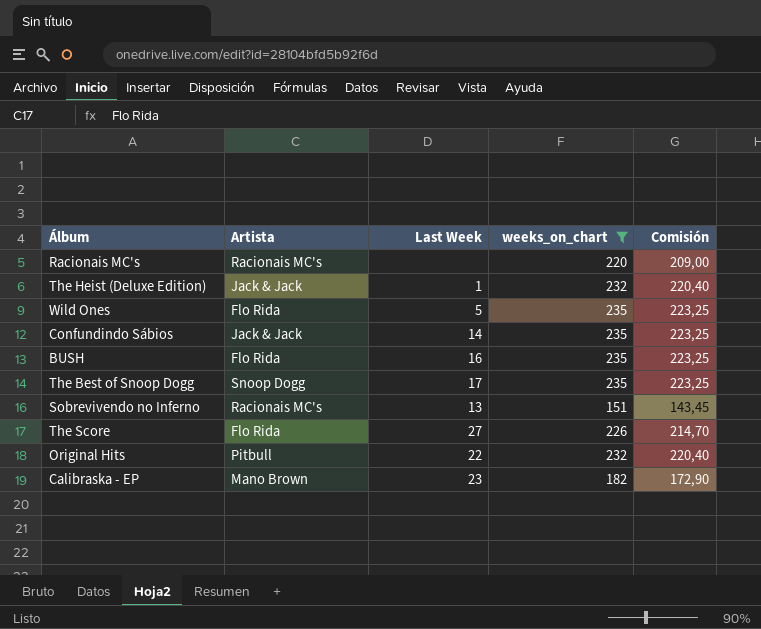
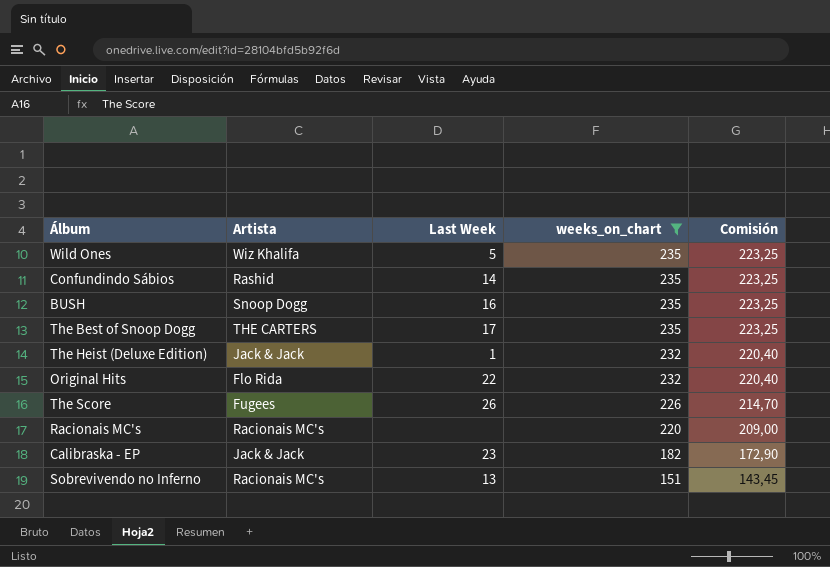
row order: none -> weeks_on_chart descending
Wild Ones | Artista: Flo Rida -> Wiz Khalifa
Confundindo Sábios | Artista: Jack & Jack -> Rashid
BUSH | Artista: Flo Rida -> Snoop Dogg
The Best of Snoop Dogg | Artista: Snoop Dogg -> THE CARTERS
Original Hits | Artista: Pitbull -> Flo Rida
The Score | Artista: Flo Rida -> Fugees
The Score | Last Week: 27 -> 26
Calibraska - EP | Artista: Mano Brown -> Jack & Jack

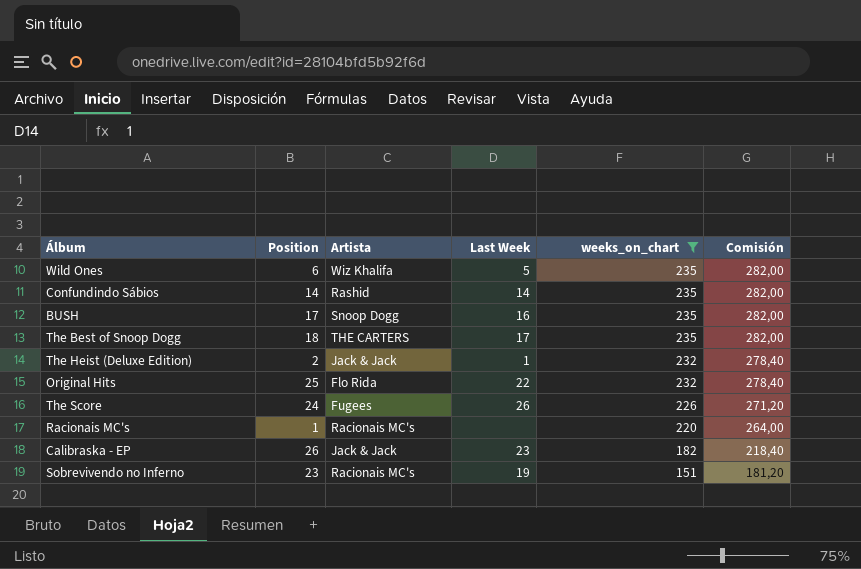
column Position | position: none -> 2
column Comisión | formula: [weeks_on_chart] * 0,95 -> [weeks_on_chart] * 1,2
Sobrevivendo no Inferno | Last Week: 13 -> 19

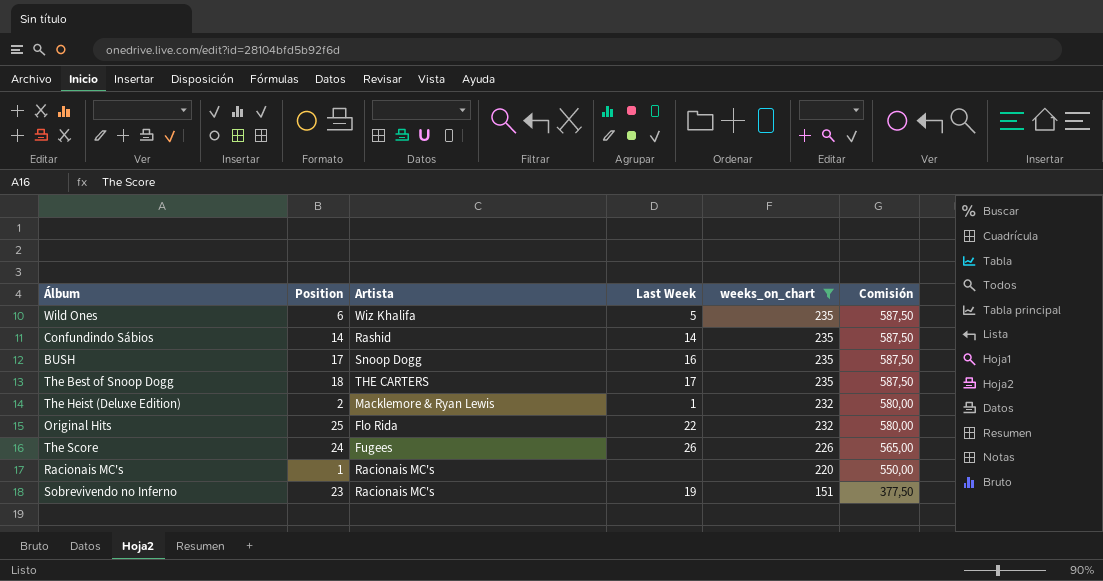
column Comisión | formula: [weeks_on_chart] * 1,2 -> [weeks_on_chart] * 2,5
row Calibraska - EP: 26 | Jack & Jack | 23 | 182 | 218,40 -> none
The Heist (Deluxe Edition) | Artista: Jack & Jack -> Macklemore & Ryan Lewis

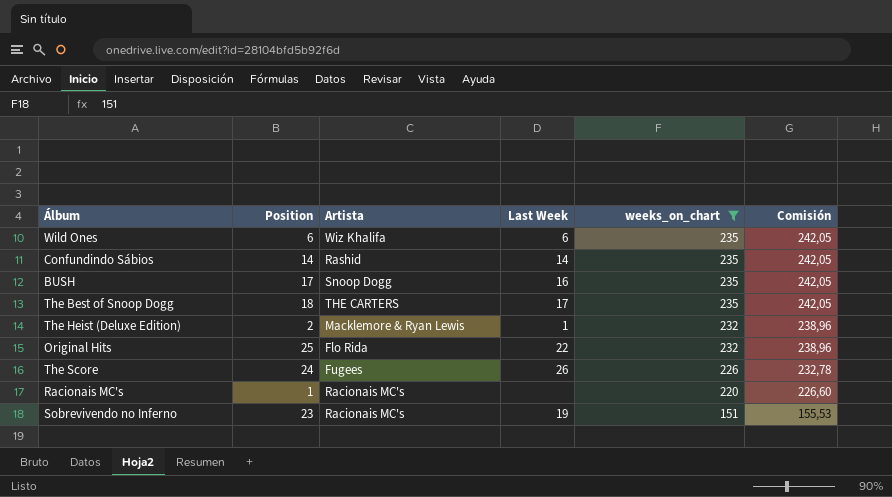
column Comisión | formula: [weeks_on_chart] * 2,5 -> [weeks_on_chart] * 1,03
Wild Ones | Last Week: 5 -> 6

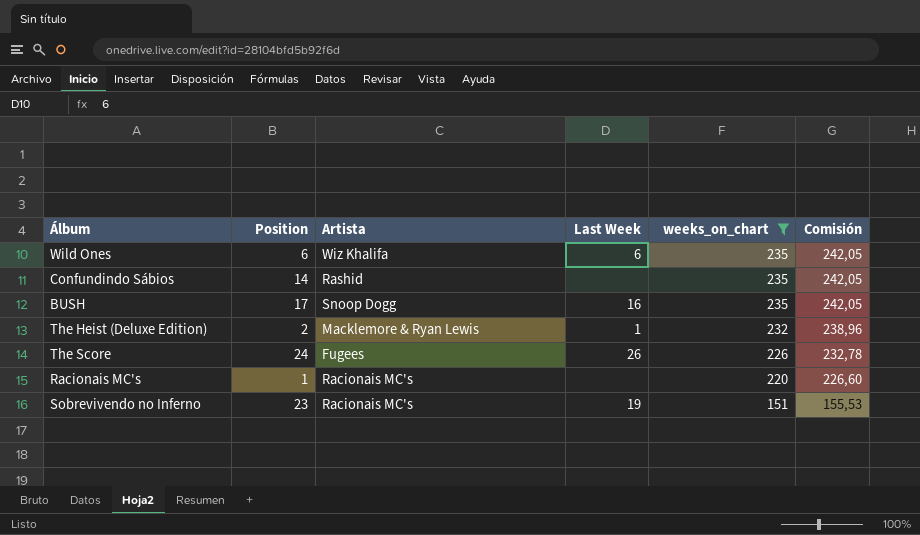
row The Best of Snoop Dogg: 18 | THE CARTERS | 17 | 235 | 242,05 -> none
row Original Hits: 25 | Flo Rida | 22 | 232 | 238,96 -> none
Confundindo Sábios | Last Week: 14 -> none

